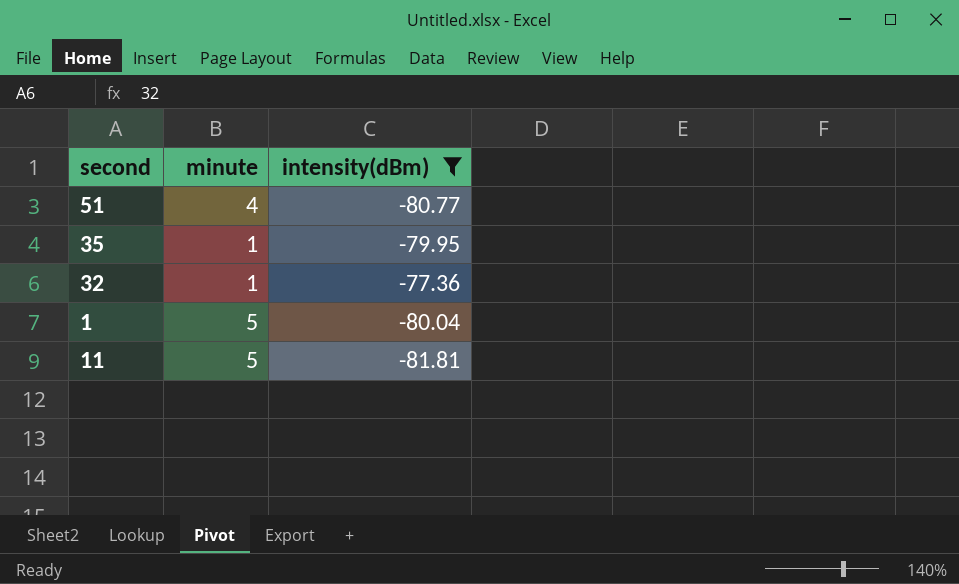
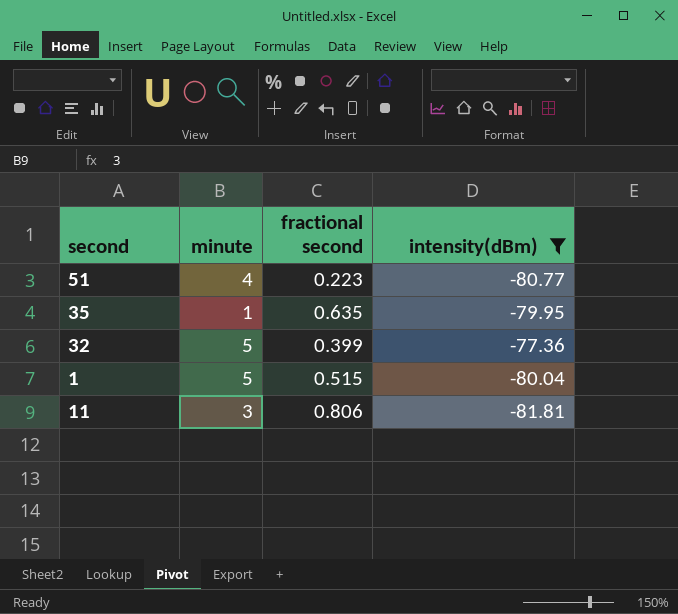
column fractional second | position: none -> 3
32 | minute: 1 -> 5
11 | minute: 5 -> 3

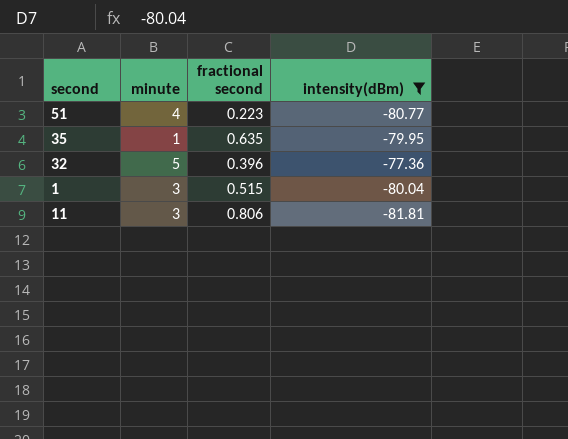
32 | fractional second: 0.399 -> 0.396
1 | minute: 5 -> 3

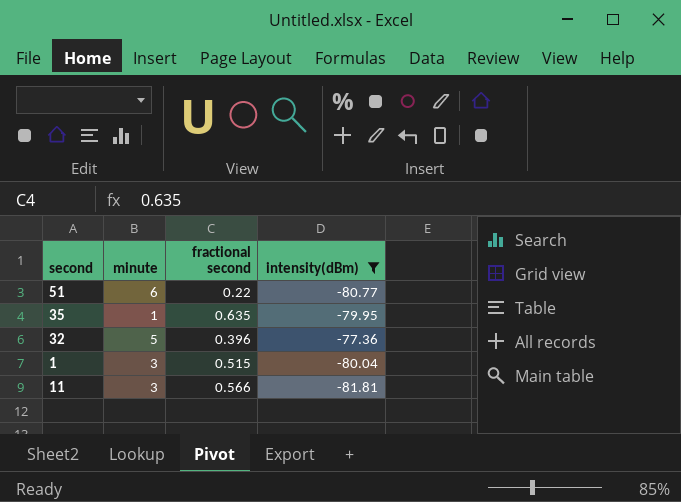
51 | minute: 4 -> 6
51 | fractional second: 0.223 -> 0.22
11 | fractional second: 0.806 -> 0.566

